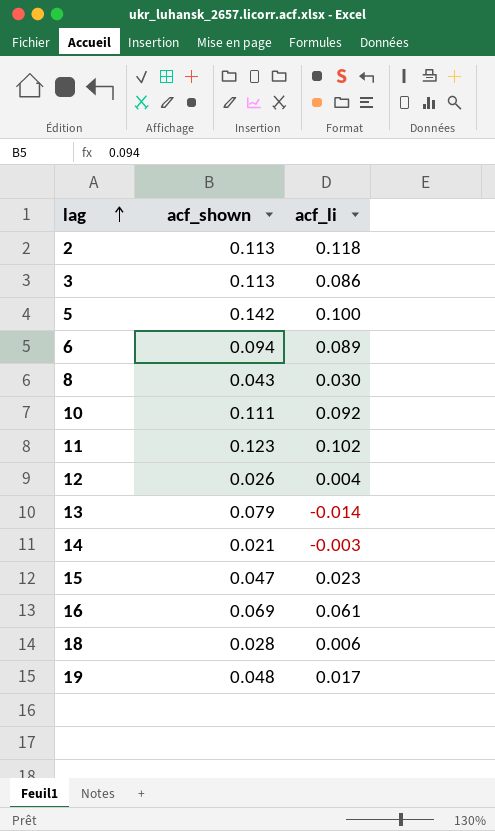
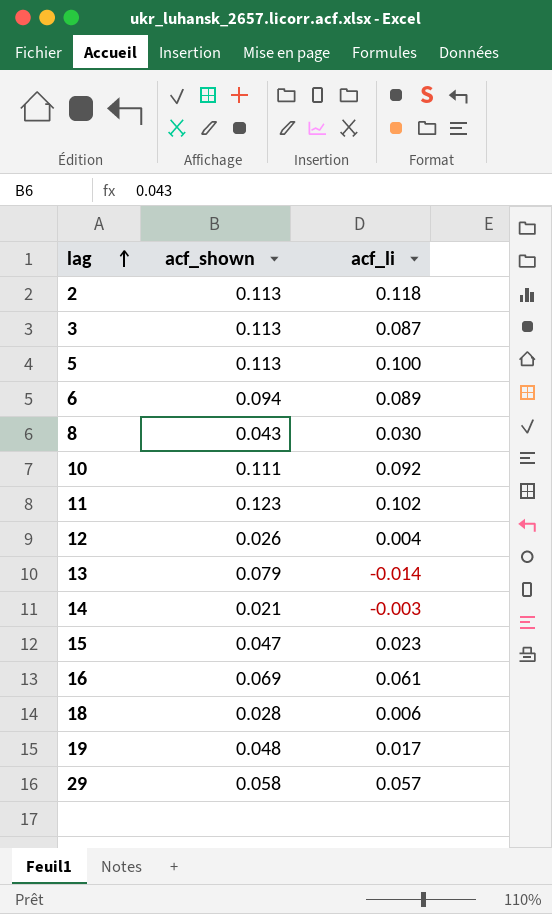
3 | acf_li: 0.086 -> 0.087
5 | acf_shown: 0.142 -> 0.113
row 29: none -> 0.058 | 0.057

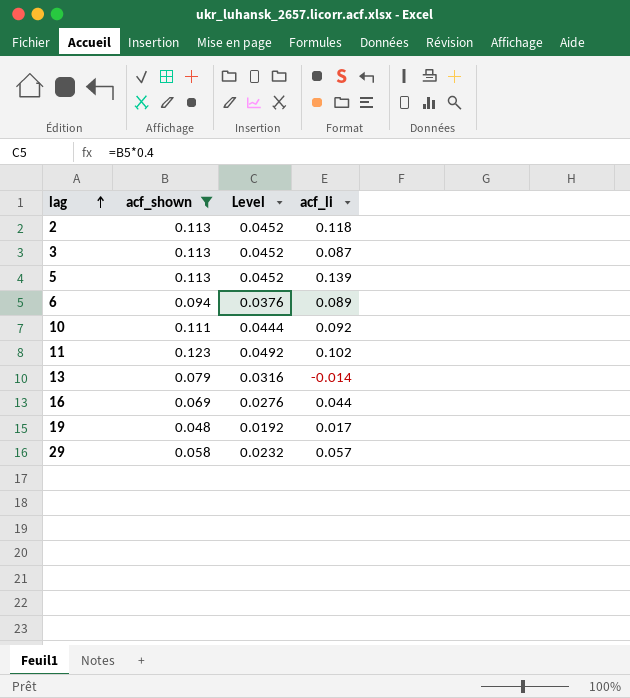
filter: none -> acf_shown >= 0.048
column Level | formula: none -> [acf_shown] * 0.4
5 | acf_li: 0.100 -> 0.139
16 | acf_li: 0.061 -> 0.044

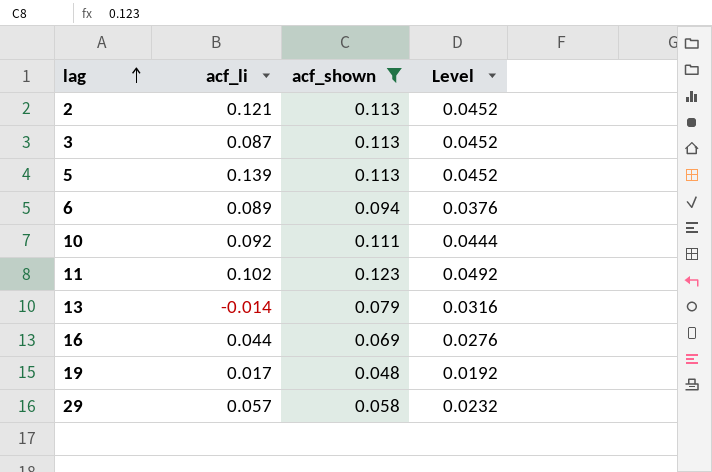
column acf_li | position: 4 -> 2
2 | acf_li: 0.118 -> 0.121

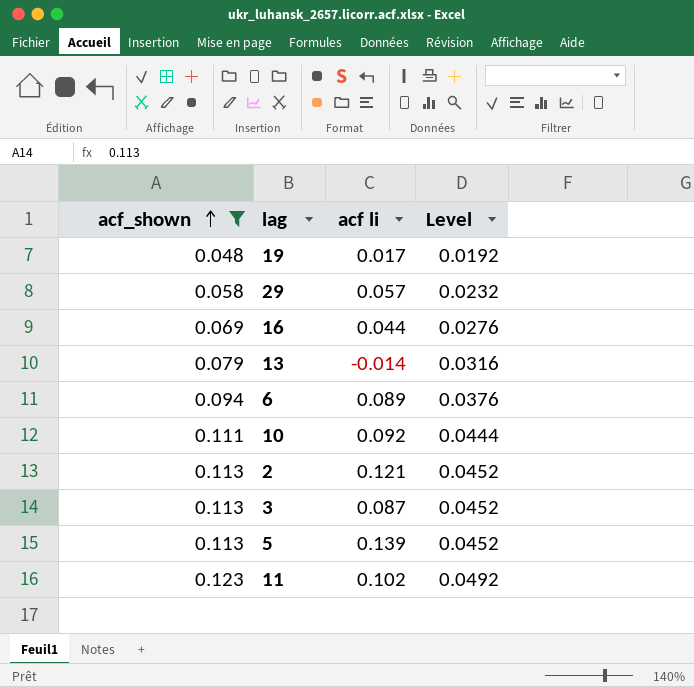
row order: lag ascending -> acf_shown ascending
column acf_shown | position: 3 -> 1
column name: acf_li -> acf li

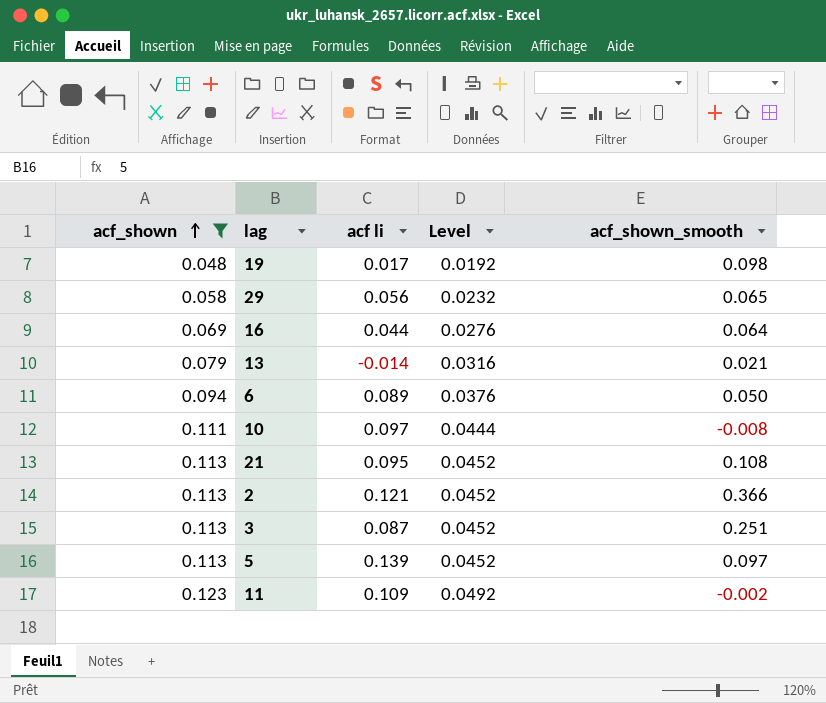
column acf_shown_smooth | position: none -> 5
29 | acf li: 0.057 -> 0.056
10 | acf li: 0.092 -> 0.097
row 21: none -> 0.113 | 0.095 | 0.0452 | 0.108
11 | acf li: 0.102 -> 0.109

